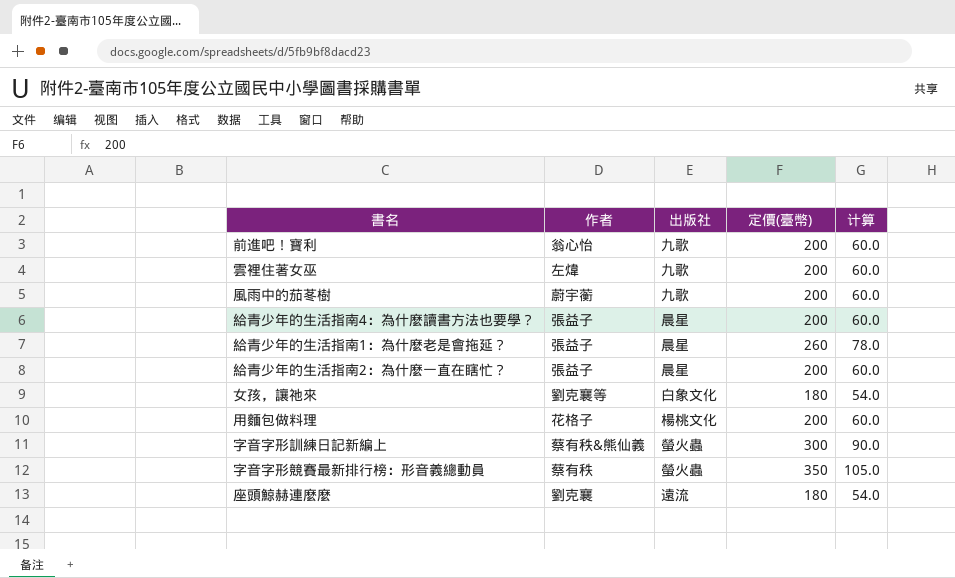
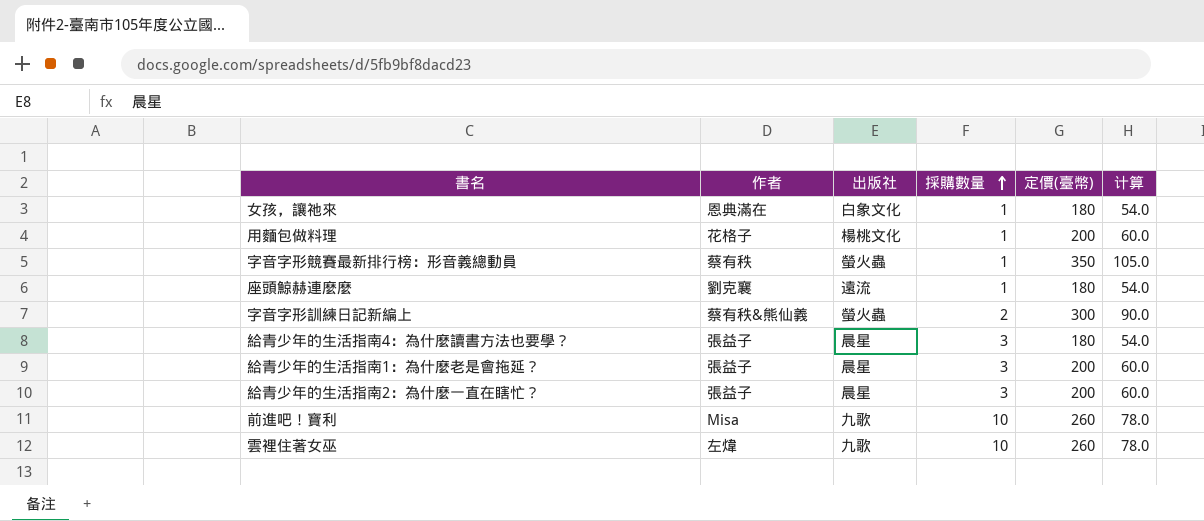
row order: none -> 採購數量 ascending
column 採購數量 | position: none -> 4
row 風雨中的茄苳樹: 蔚宇蘅 | 九歌 | 200 | 60.0 -> none
女孩，讓祂來 | 作者: 劉克襄等 -> 恩典滿在
給青少年的生活指南4：為什麼讀書方法也要學？ | 定價(臺幣): 200 -> 180
給青少年的生活指南4：為什麼讀書方法也要學？ | 计算: 60.0 -> 54.0
給青少年的生活指南1：為什麼老是會拖延？ | 定價(臺幣): 260 -> 200
給青少年的生活指南1：為什麼老是會拖延？ | 计算: 78.0 -> 60.0
前進吧！寶利 | 作者: 翁心怡 -> Misa
前進吧！寶利 | 定價(臺幣): 200 -> 260
前進吧！寶利 | 计算: 60.0 -> 78.0
雲裡住著女巫 | 定價(臺幣): 200 -> 260
雲裡住著女巫 | 计算: 60.0 -> 78.0

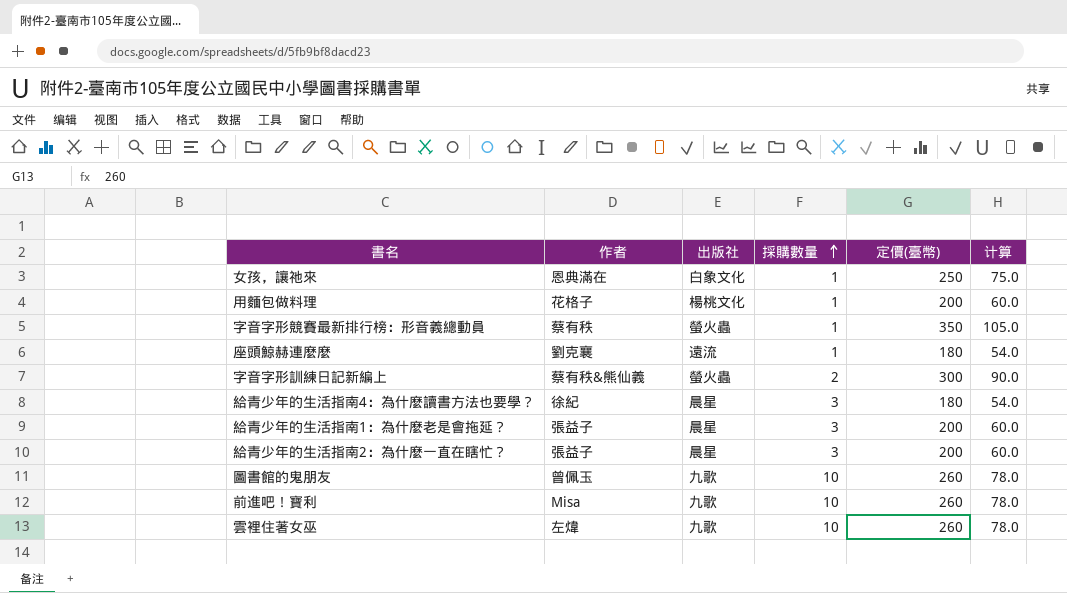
女孩，讓祂來 | 定價(臺幣): 180 -> 250
女孩，讓祂來 | 计算: 54.0 -> 75.0
給青少年的生活指南4：為什麼讀書方法也要學？ | 作者: 張益子 -> 徐紀
row 圖書館的鬼朋友: none -> 曾佩玉 | 九歌 | 10 | 260 | 78.0

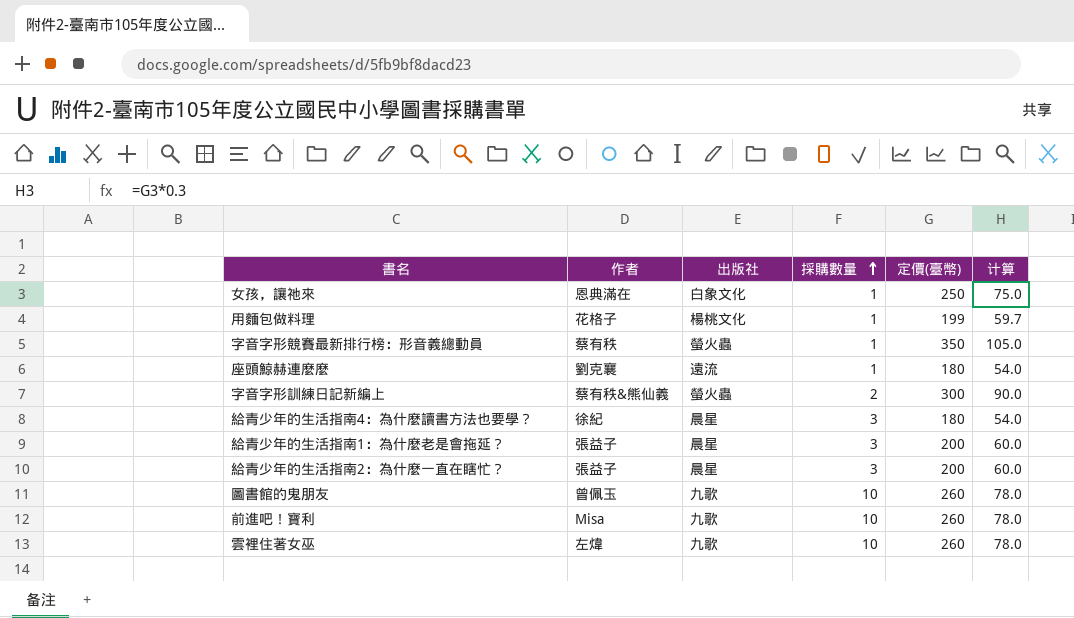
用麵包做料理 | 定價(臺幣): 200 -> 199
用麵包做料理 | 计算: 60.0 -> 59.7

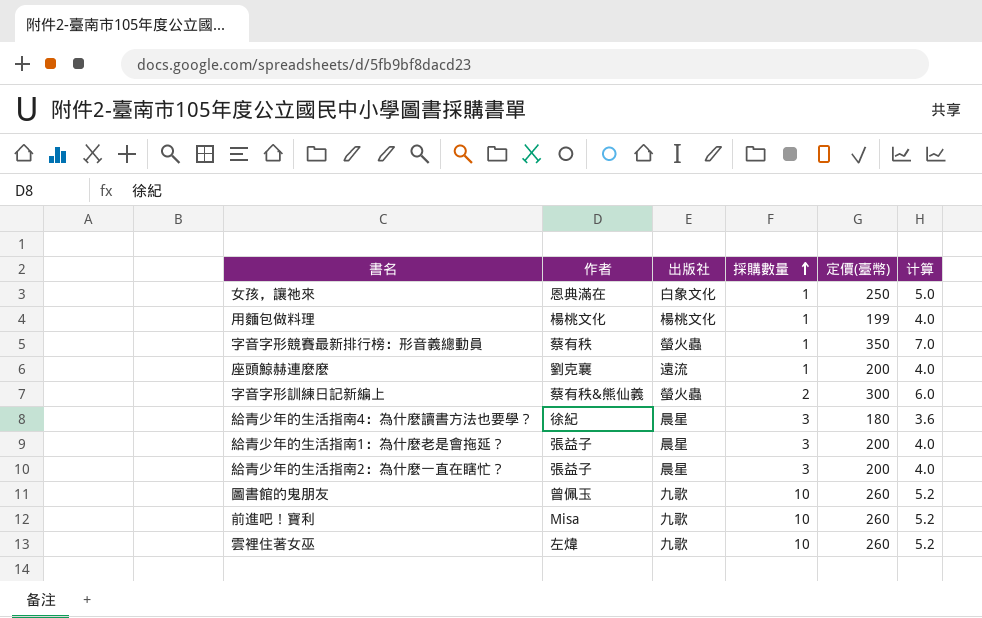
column 计算 | formula: [定價(臺幣)] * 0.3 -> [定價(臺幣)] * 0.02
用麵包做料理 | 作者: 花格子 -> 楊桃文化
座頭鯨赫連麼麼 | 定價(臺幣): 180 -> 200

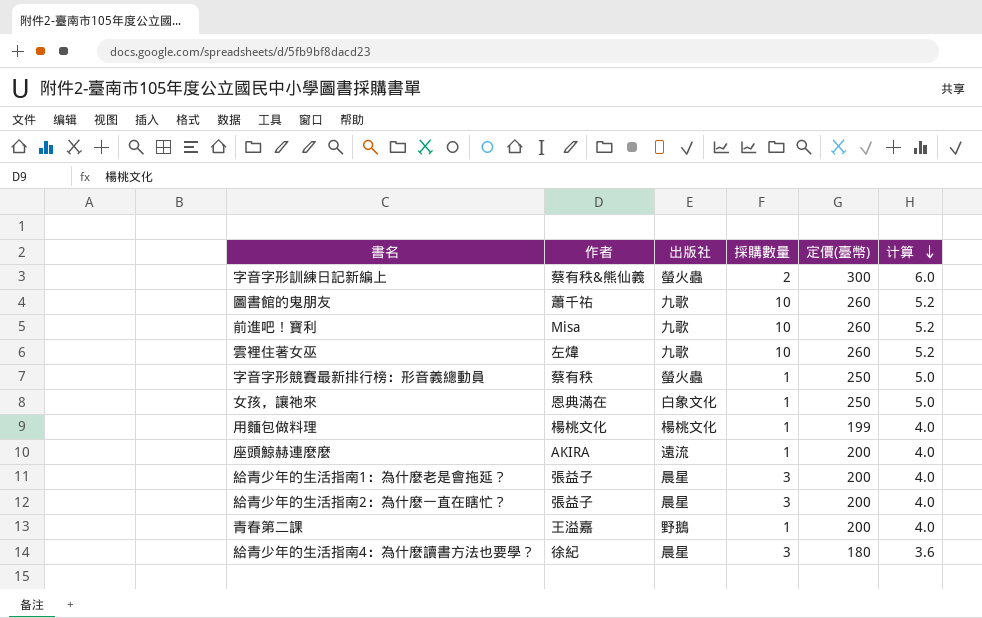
row order: 採購數量 ascending -> 计算 descending
圖書館的鬼朋友 | 作者: 曾佩玉 -> 蕭千祐
字音字形競賽最新排行榜：形音義總動員 | 定價(臺幣): 350 -> 250
字音字形競賽最新排行榜：形音義總動員 | 计算: 7.0 -> 5.0
座頭鯨赫連麼麼 | 作者: 劉克襄 -> AKIRA
row 青春第二課: none -> 王溢嘉 | 野鵝 | 1 | 200 | 4.0

